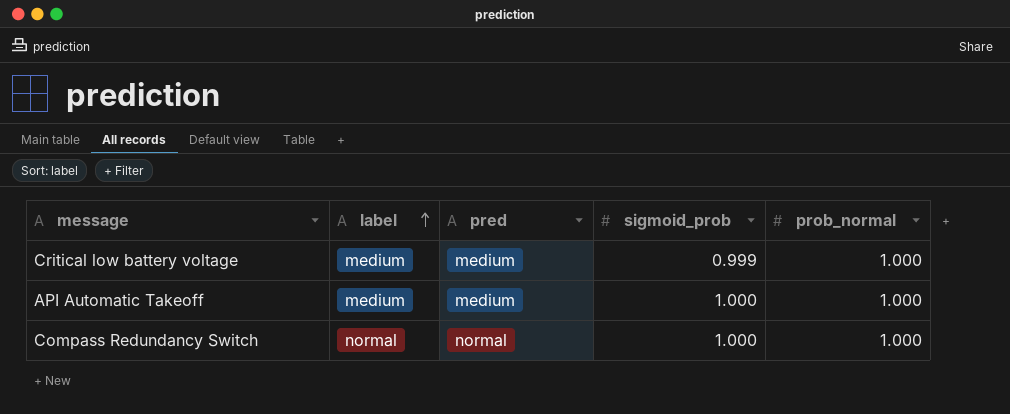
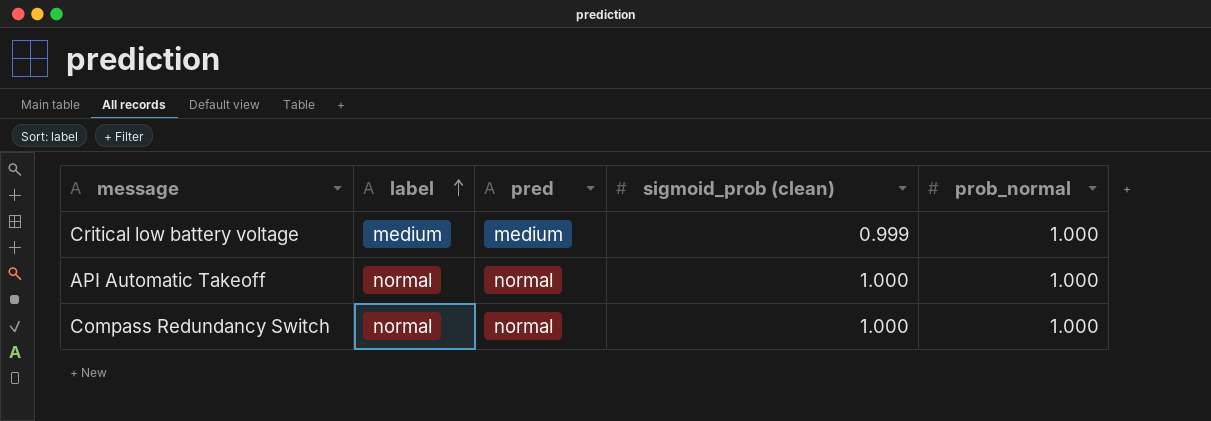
column name: sigmoid_prob -> sigmoid_prob (clean)
API Automatic Takeoff | label: medium -> normal
API Automatic Takeoff | pred: medium -> normal

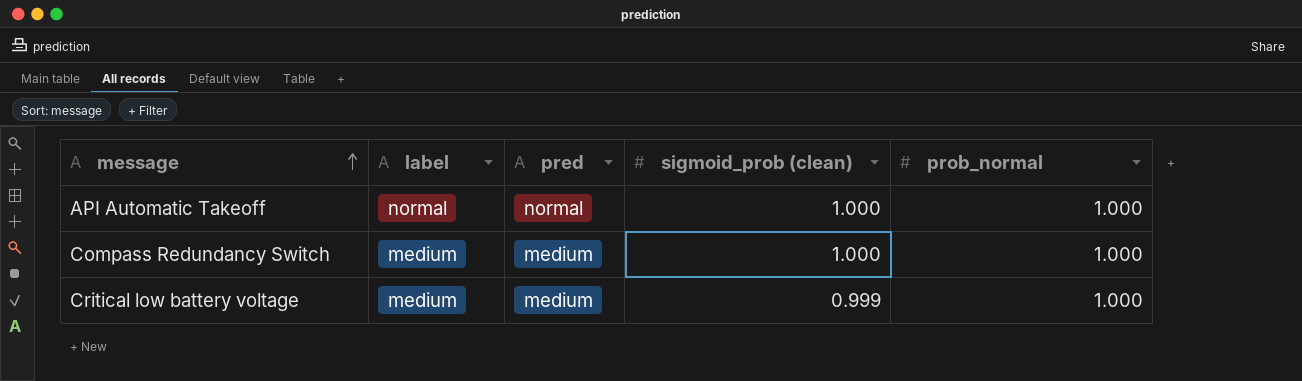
row order: label ascending -> message ascending
Compass Redundancy Switch | label: normal -> medium
Compass Redundancy Switch | pred: normal -> medium

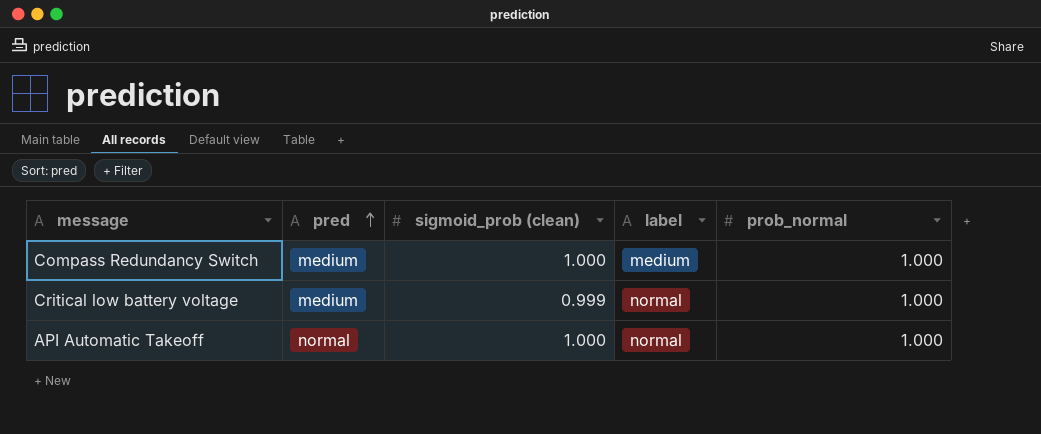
row order: message ascending -> pred ascending
column label | position: 2 -> 4
Critical low battery voltage | label: medium -> normal

